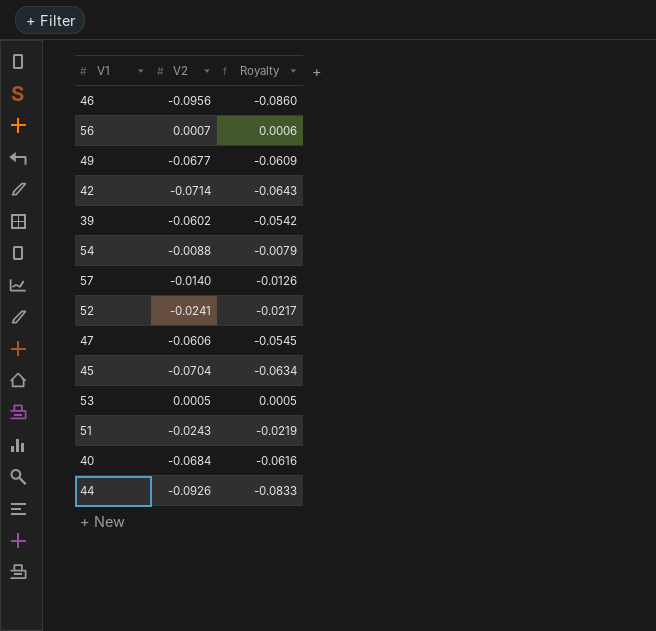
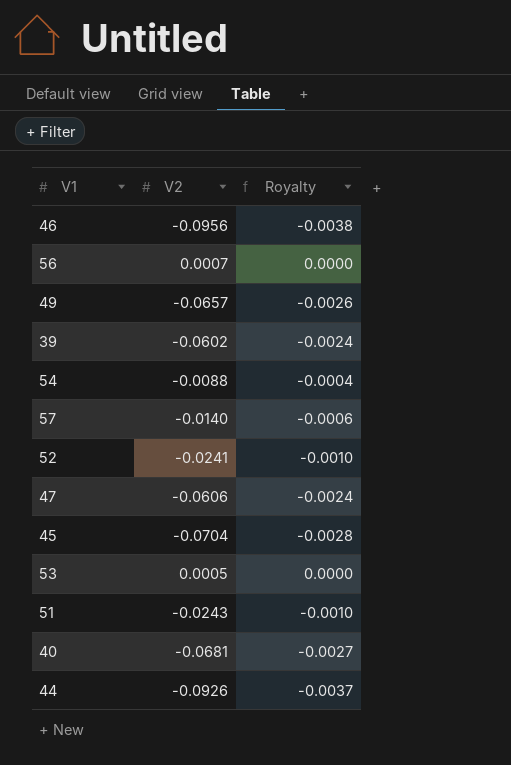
column Royalty | formula: [V2] * 0.9 -> [V2] * 0.04
row 42: -0.0714 | -0.0643 -> none
49 | V2: -0.0677 -> -0.0657
40 | V2: -0.0684 -> -0.0681

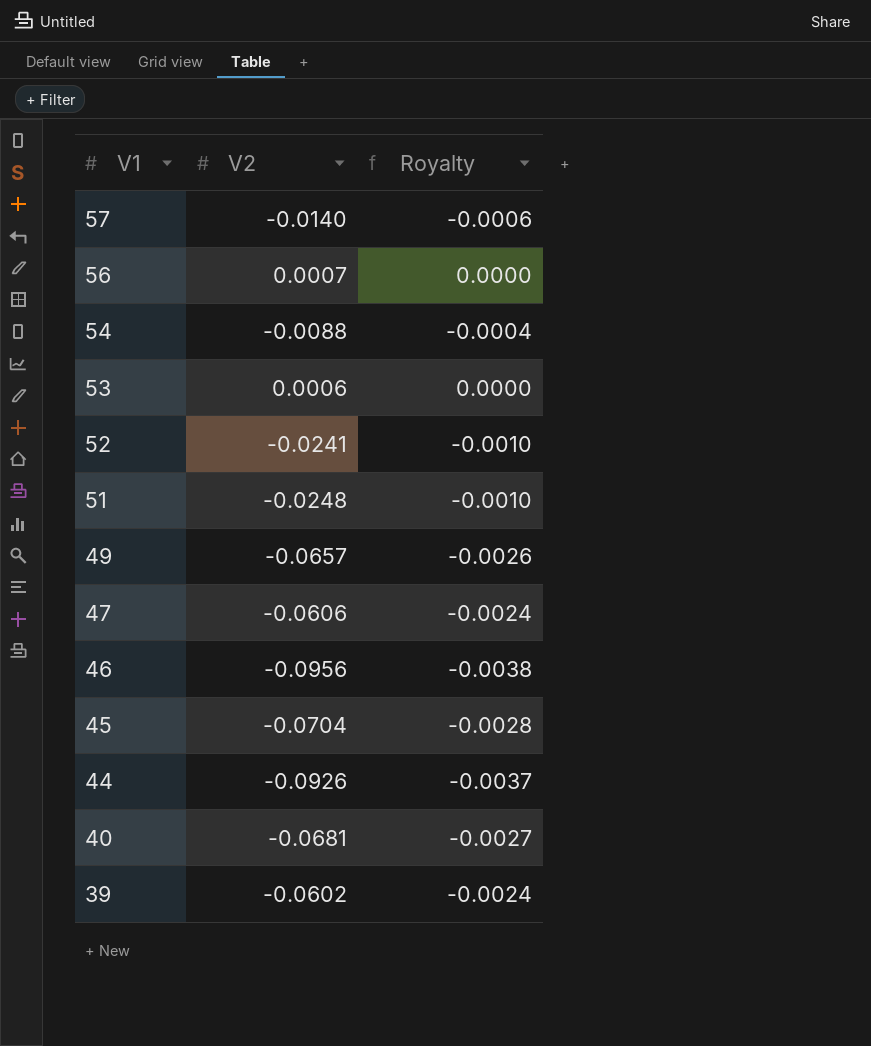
row order: none -> V1 descending
53 | V2: 0.0005 -> 0.0006
51 | V2: -0.0243 -> -0.0248

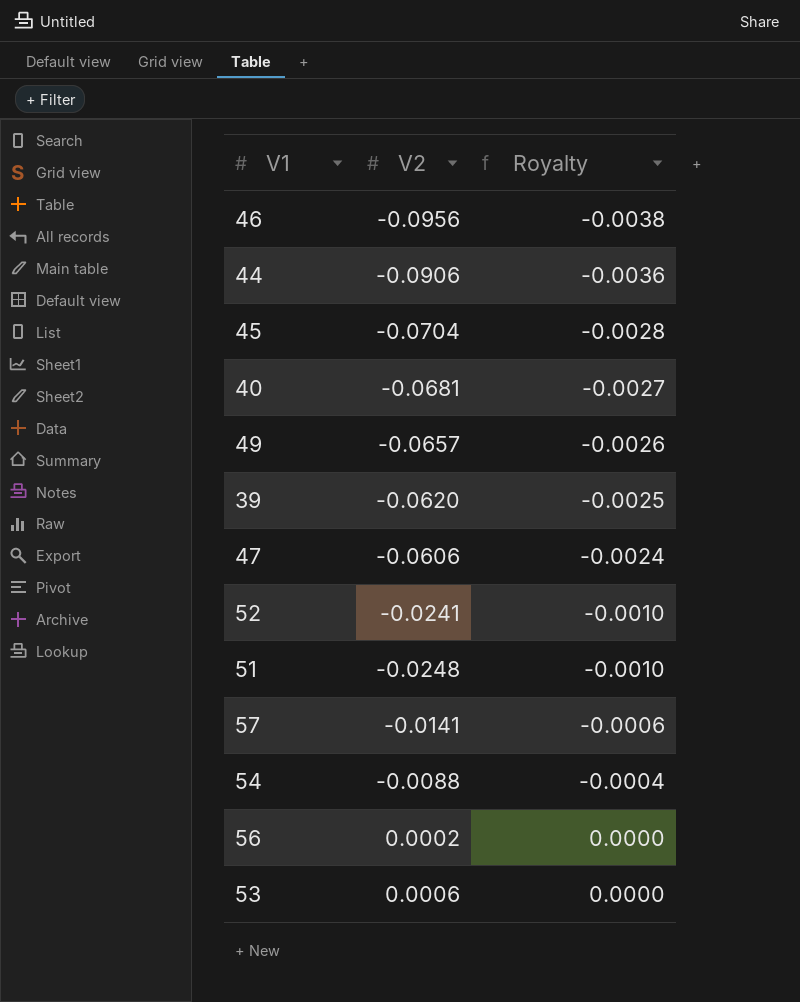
row order: V1 descending -> Royalty ascending
44 | V2: -0.0926 -> -0.0906
44 | Royalty: -0.0037 -> -0.0036
39 | V2: -0.0602 -> -0.0620
39 | Royalty: -0.0024 -> -0.0025
57 | V2: -0.0140 -> -0.0141
56 | V2: 0.0007 -> 0.0002

